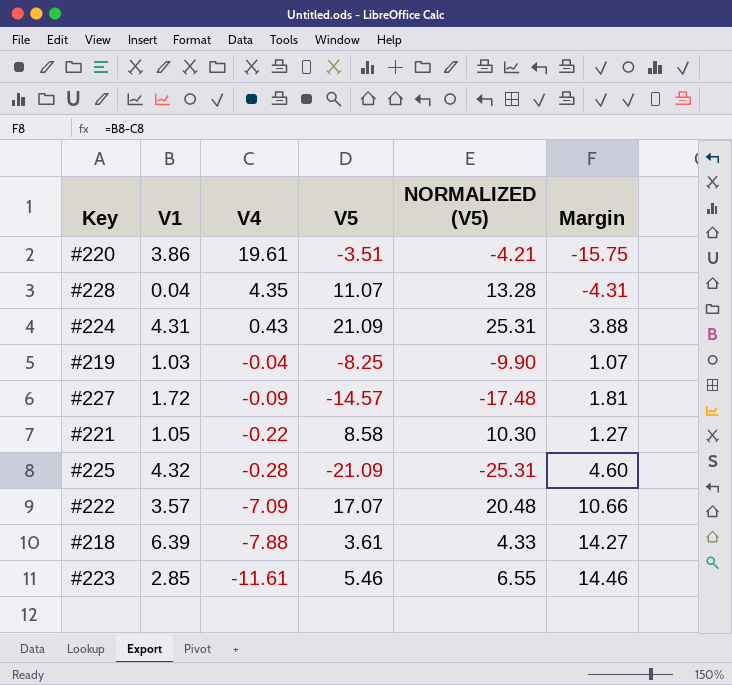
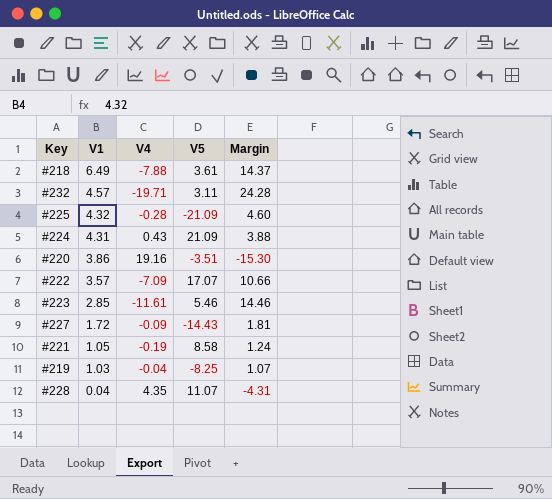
row order: V4 descending -> V1 descending
column NORMALIZED (V5) | formula: [V5] * 1.2 -> none
#218 | V1: 6.39 -> 6.49
#218 | Margin: 14.27 -> 14.37
row #232: none -> 4.57 | -19.71 | 3.11 | 24.28
#220 | V4: 19.61 -> 19.16
#220 | Margin: -15.75 -> -15.30
#227 | V5: -14.57 -> -14.43
#221 | V4: -0.22 -> -0.19
#221 | Margin: 1.27 -> 1.24

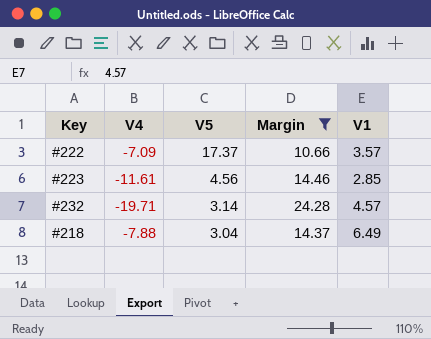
filter: none -> Margin >= 10.66
row order: V1 descending -> V5 descending
column V1 | position: 2 -> 5
#222 | V5: 17.07 -> 17.37
#223 | V5: 5.46 -> 4.56
#232 | V5: 3.11 -> 3.14
#218 | V5: 3.61 -> 3.04

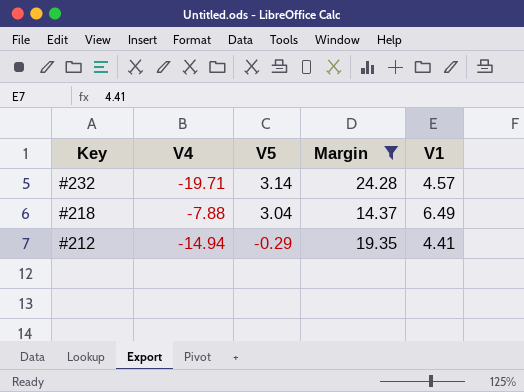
row #222: -7.09 | 17.37 | 10.66 | 3.57 -> none
row #223: -11.61 | 4.56 | 14.46 | 2.85 -> none
row #212: none -> -14.94 | -0.29 | 19.35 | 4.41

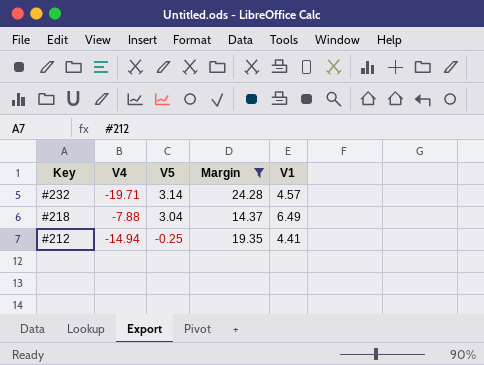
#212 | V5: -0.29 -> -0.25

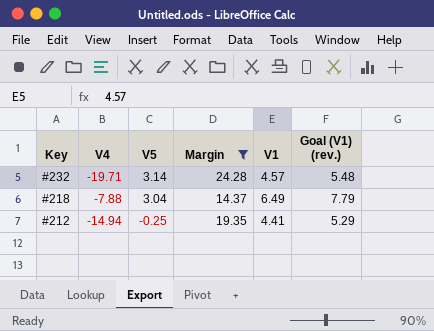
column Goal (V1) (rev.) | formula: none -> [V1] * 1.2

